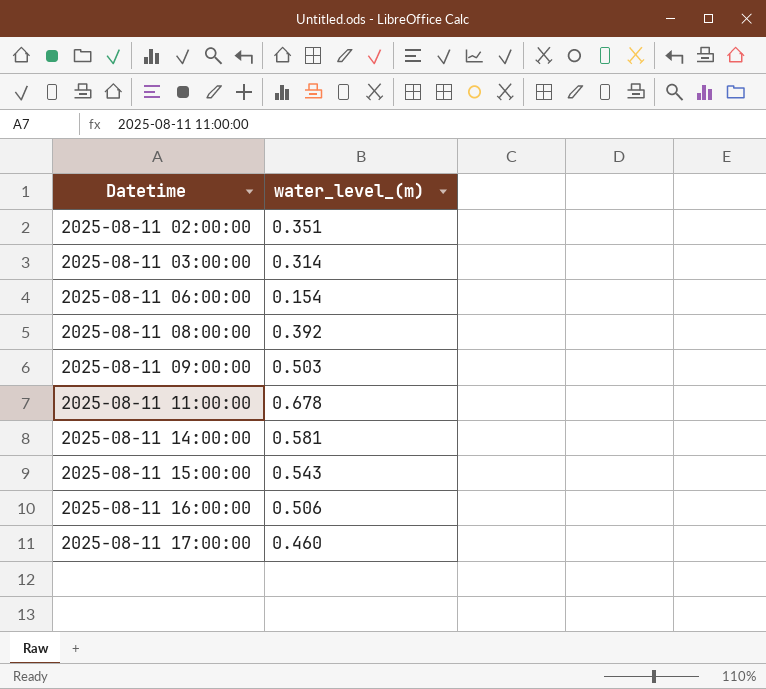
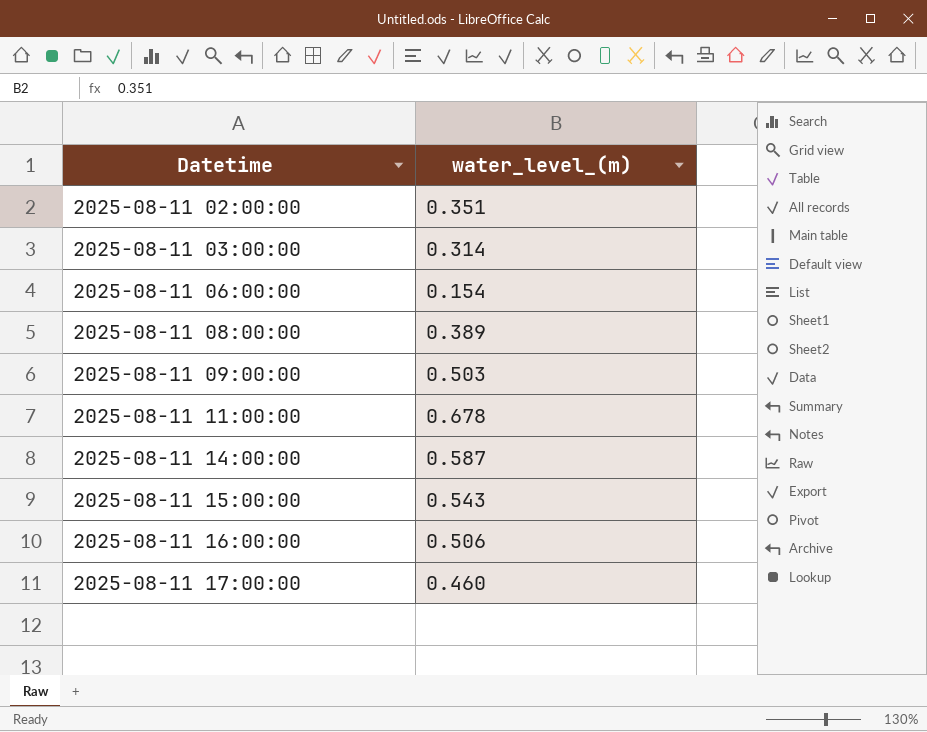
2025-08-11 08:00:00 | water_level_(m): 0.392 -> 0.389
2025-08-11 14:00:00 | water_level_(m): 0.581 -> 0.587

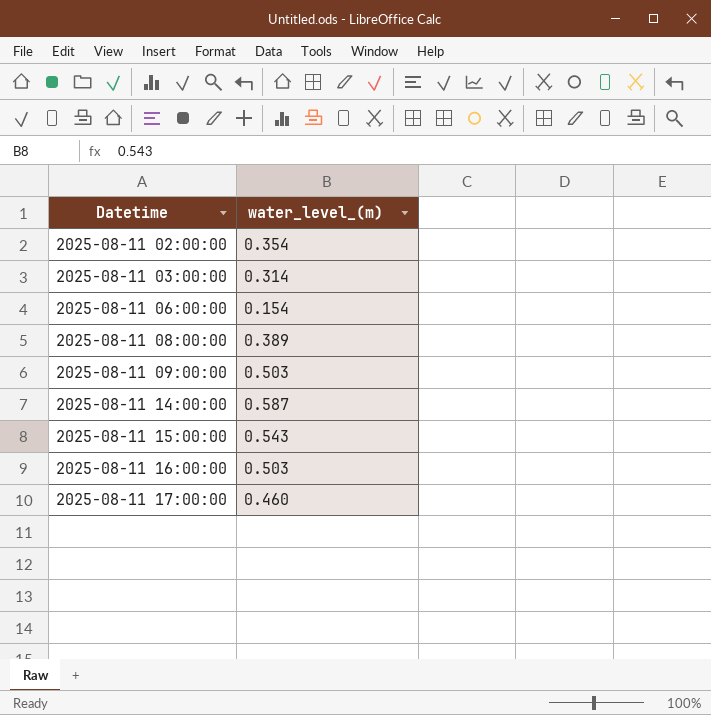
row 2025-08-11 11:00:00: 0.678 -> none
2025-08-11 02:00:00 | water_level_(m): 0.351 -> 0.354
2025-08-11 16:00:00 | water_level_(m): 0.506 -> 0.503

